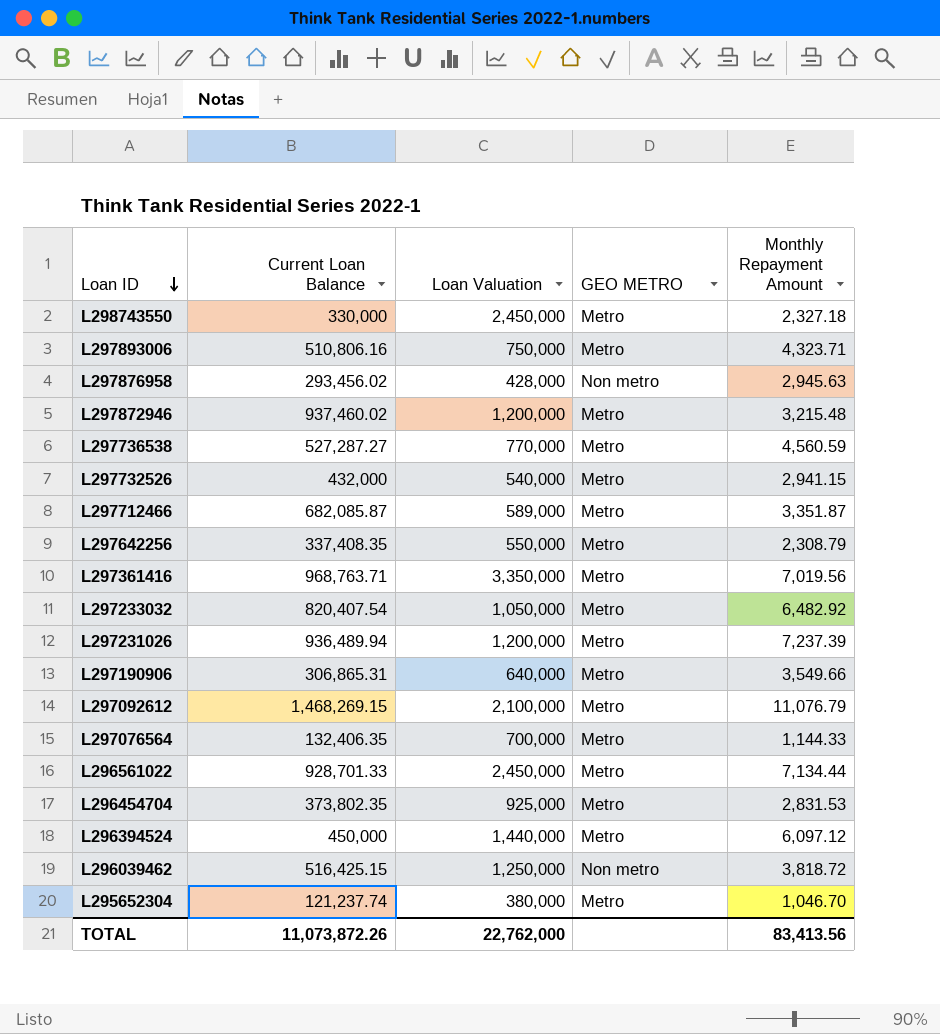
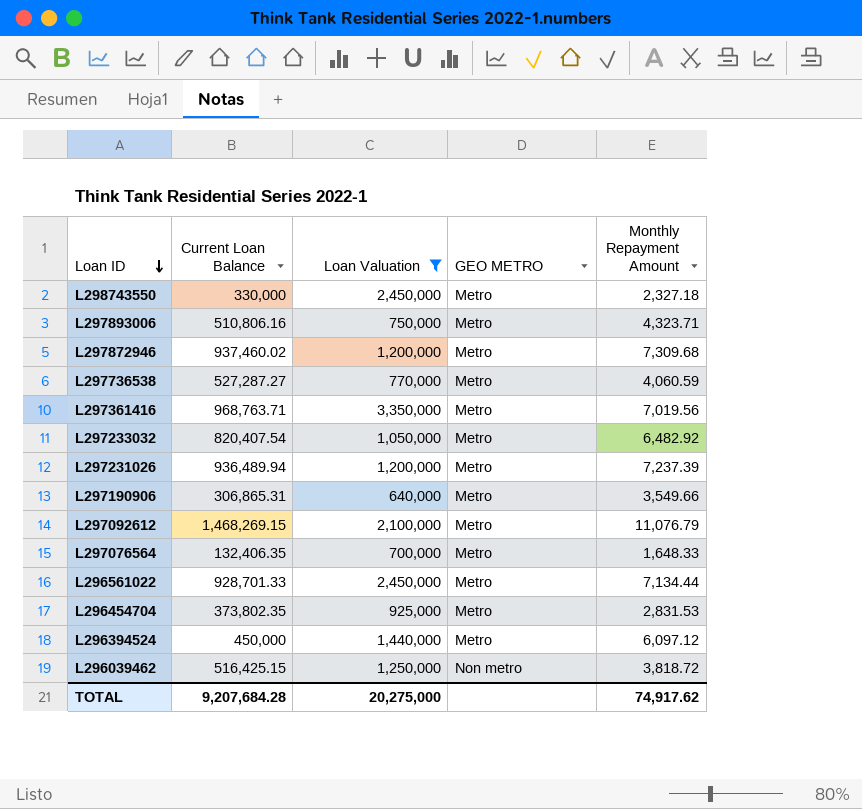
filter: none -> Loan Valuation >= 640,000
L297872946 | Monthly Repayment Amount: 3,215.48 -> 7,309.68
L297736538 | Monthly Repayment Amount: 4,560.59 -> 4,060.59
L297076564 | Monthly Repayment Amount: 1,144.33 -> 1,648.33
TOTAL | Current Loan Balance: 11,073,872.26 -> 9,207,684.28
TOTAL | Loan Valuation: 22,762,000 -> 20,275,000
TOTAL | Monthly Repayment Amount: 83,413.56 -> 74,917.62

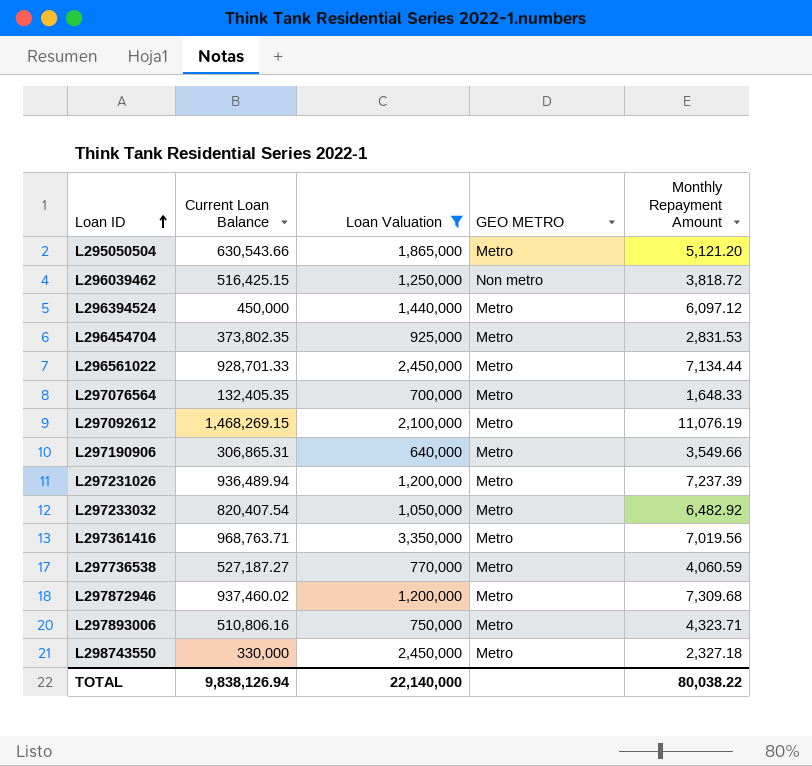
row order: Loan ID descending -> Loan ID ascending
row L295050504: none -> 630,543.66 | 1,865,000 | Metro | 5,121.20
L297076564 | Current Loan Balance: 132,406.35 -> 132,405.35
L297092612 | Monthly Repayment Amount: 11,076.79 -> 11,076.19
L297736538 | Current Loan Balance: 527,287.27 -> 527,187.27
TOTAL | Current Loan Balance: 9,207,684.28 -> 9,838,126.94
TOTAL | Loan Valuation: 20,275,000 -> 22,140,000
TOTAL | Monthly Repayment Amount: 74,917.62 -> 80,038.22

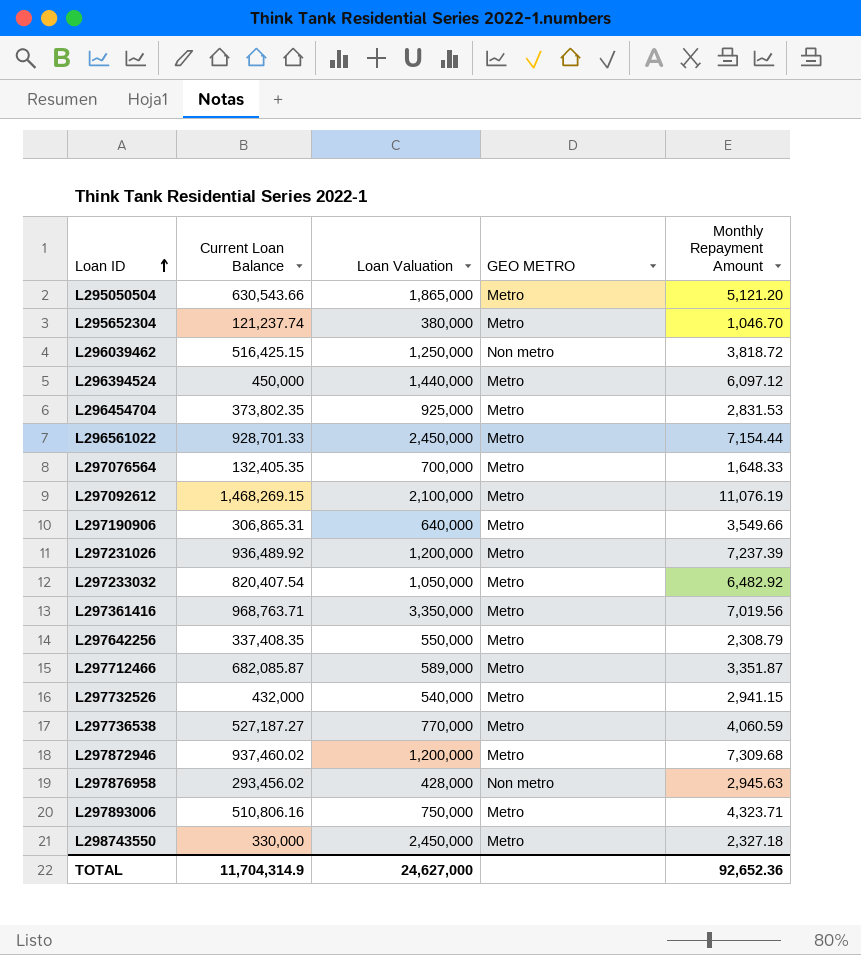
filter: Loan Valuation >= 640,000 -> none
L296561022 | Monthly Repayment Amount: 7,134.44 -> 7,154.44
L297231026 | Current Loan Balance: 936,489.94 -> 936,489.92
TOTAL | Current Loan Balance: 9,838,126.94 -> 11,704,314.9
TOTAL | Loan Valuation: 22,140,000 -> 24,627,000
TOTAL | Monthly Repayment Amount: 80,038.22 -> 92,652.36

